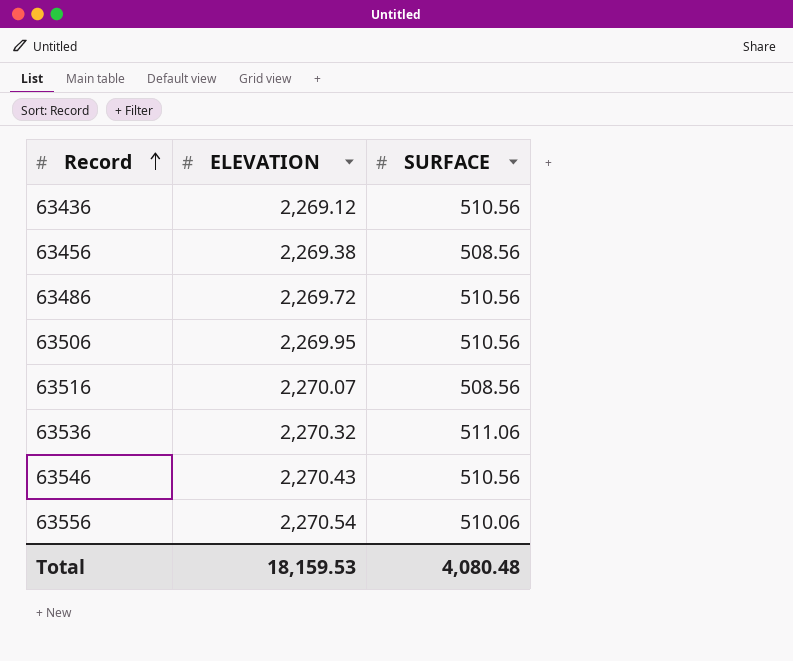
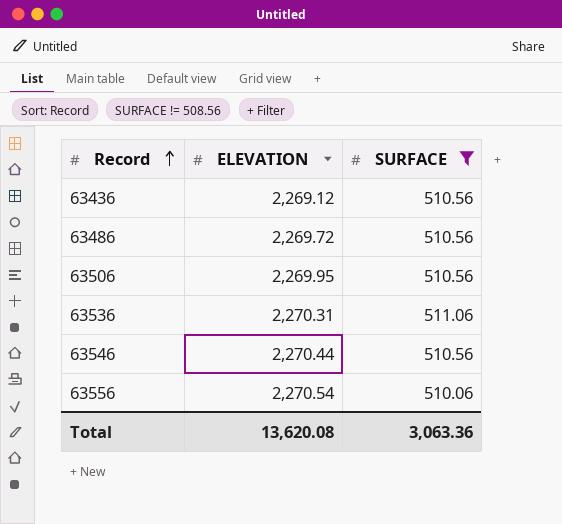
filter: none -> SURFACE != 508.56
63536 | ELEVATION: 2,270.32 -> 2,270.31
63546 | ELEVATION: 2,270.43 -> 2,270.44
Total | ELEVATION: 18,159.53 -> 13,620.08
Total | SURFACE: 4,080.48 -> 3,063.36

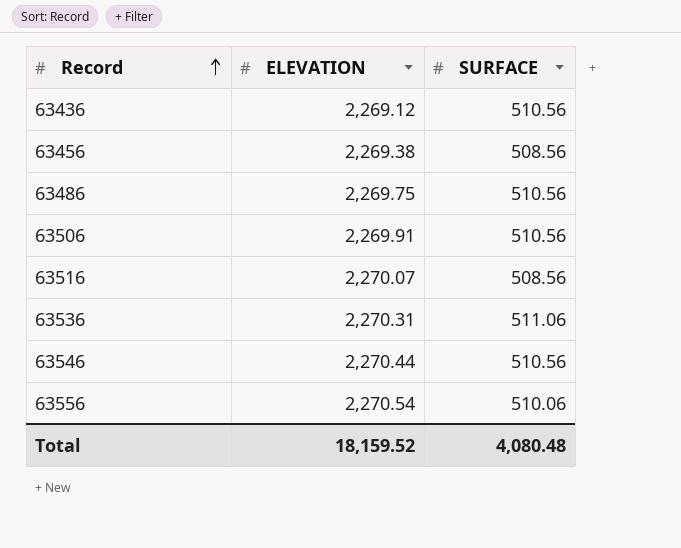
filter: SURFACE != 508.56 -> none
63486 | ELEVATION: 2,269.72 -> 2,269.75
63506 | ELEVATION: 2,269.95 -> 2,269.91
Total | ELEVATION: 13,620.08 -> 18,159.52
Total | SURFACE: 3,063.36 -> 4,080.48

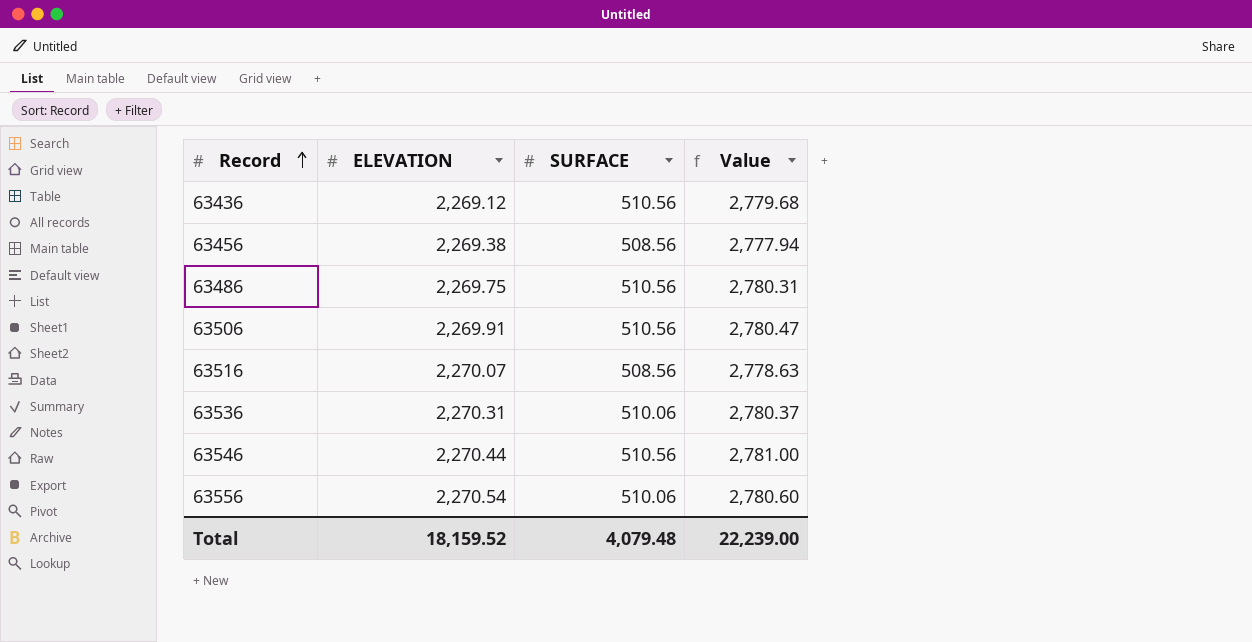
column Value | formula: none -> [ELEVATION] + [SURFACE]
63536 | SURFACE: 511.06 -> 510.06
Total | SURFACE: 4,080.48 -> 4,079.48

